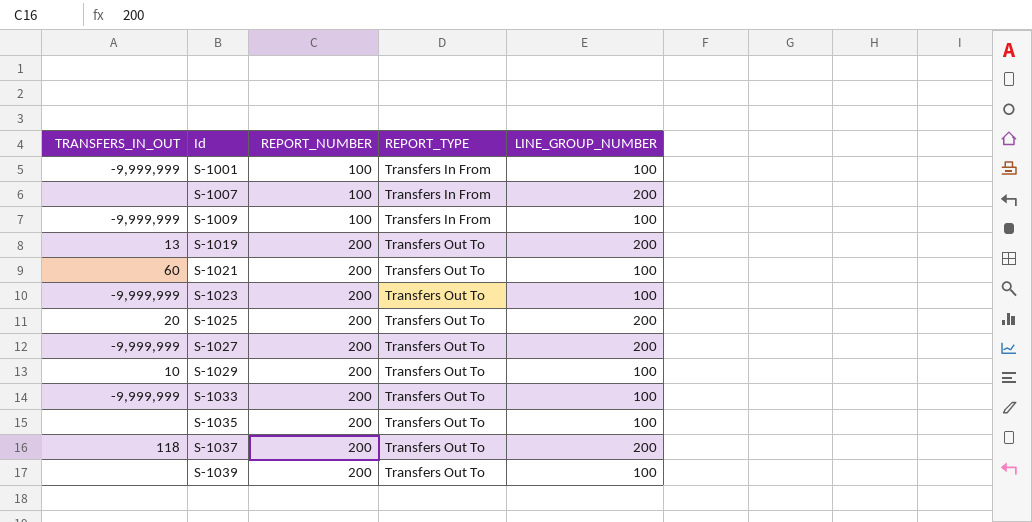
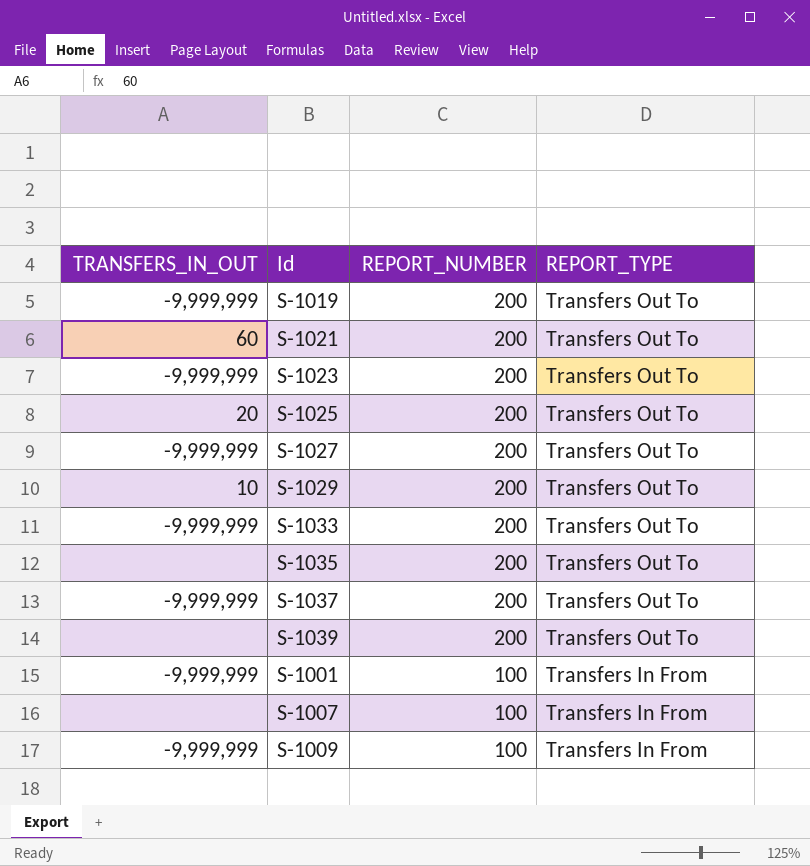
row order: Id ascending -> REPORT_NUMBER descending
column LINE_GROUP_NUMBER | position: 5 -> none
S-1019 | TRANSFERS_IN_OUT: 13 -> -9,999,999
S-1037 | TRANSFERS_IN_OUT: 118 -> -9,999,999

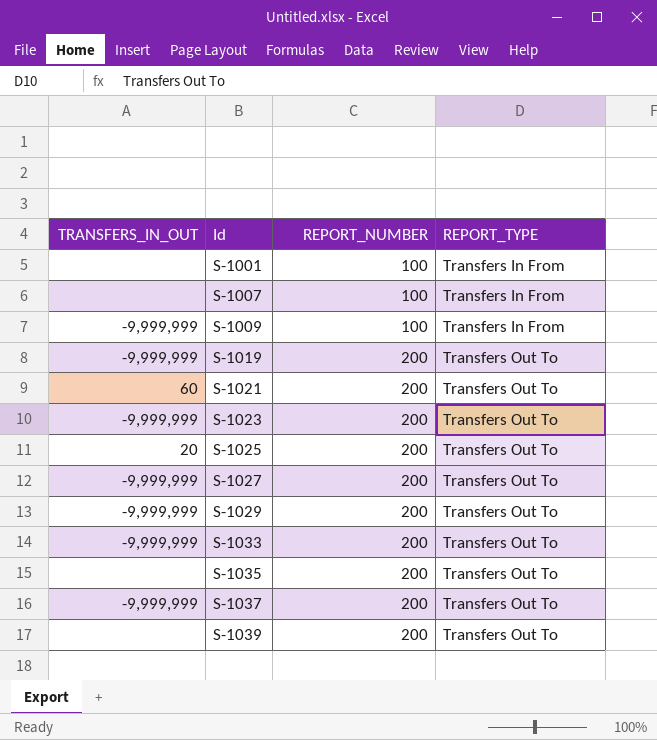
row order: REPORT_NUMBER descending -> Id ascending
S-1001 | TRANSFERS_IN_OUT: -9,999,999 -> none
S-1029 | TRANSFERS_IN_OUT: 10 -> -9,999,999

